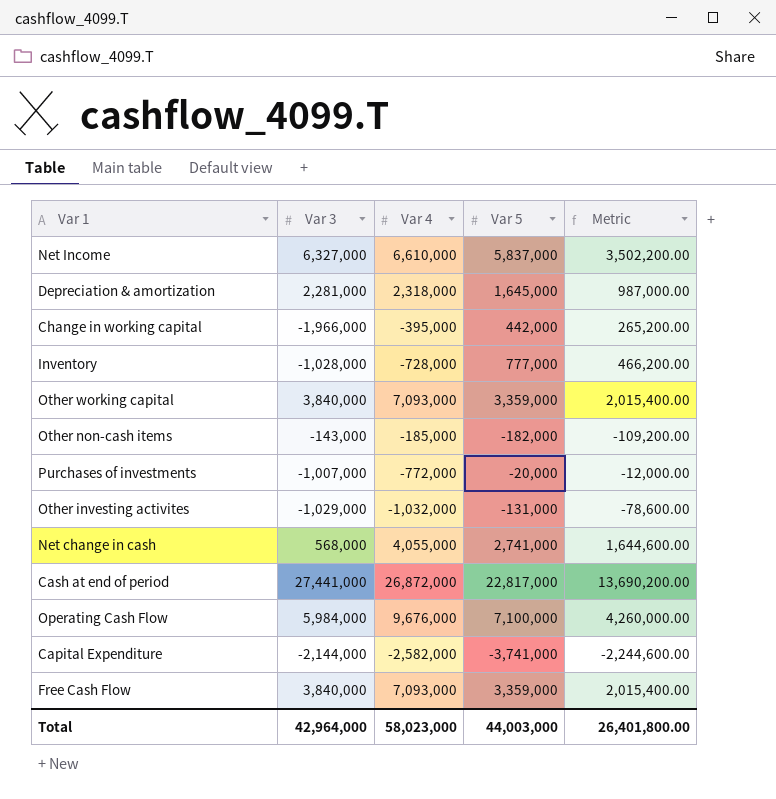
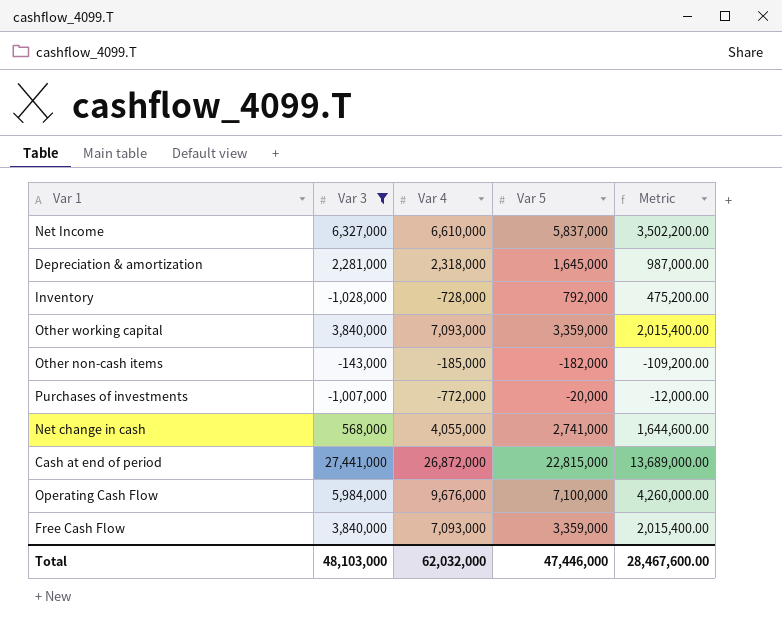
filter: none -> Var 3 >= -1,028,000
Inventory | Var 5: 777,000 -> 792,000
Inventory | Metric: 466,200.00 -> 475,200.00
Cash at end of period | Var 5: 22,817,000 -> 22,815,000
Cash at end of period | Metric: 13,690,200.00 -> 13,689,000.00
Total | Var 3: 42,964,000 -> 48,103,000
Total | Var 4: 58,023,000 -> 62,032,000
Total | Var 5: 44,003,000 -> 47,446,000
Total | Metric: 26,401,800.00 -> 28,467,600.00

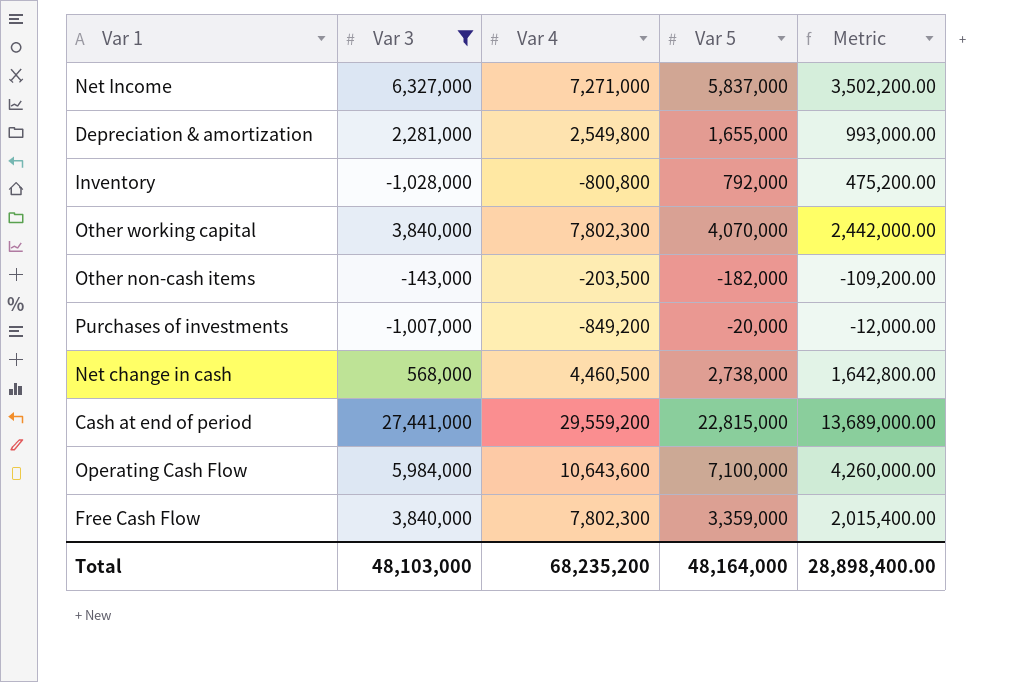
Net Income | Var 4: 6,610,000 -> 7,271,000
Depreciation & amortization | Var 4: 2,318,000 -> 2,549,800
Depreciation & amortization | Var 5: 1,645,000 -> 1,655,000
Depreciation & amortization | Metric: 987,000.00 -> 993,000.00
Inventory | Var 4: -728,000 -> -800,800
Other working capital | Var 4: 7,093,000 -> 7,802,300
Other working capital | Var 5: 3,359,000 -> 4,070,000
Other working capital | Metric: 2,015,400.00 -> 2,442,000.00
Other non-cash items | Var 4: -185,000 -> -203,500
Purchases of investments | Var 4: -772,000 -> -849,200
Net change in cash | Var 4: 4,055,000 -> 4,460,500
Net change in cash | Var 5: 2,741,000 -> 2,738,000
Net change in cash | Metric: 1,644,600.00 -> 1,642,800.00
Cash at end of period | Var 4: 26,872,000 -> 29,559,200
Operating Cash Flow | Var 4: 9,676,000 -> 10,643,600
Free Cash Flow | Var 4: 7,093,000 -> 7,802,300
Total | Var 4: 62,032,000 -> 68,235,200
Total | Var 5: 47,446,000 -> 48,164,000
Total | Metric: 28,467,600.00 -> 28,898,400.00

